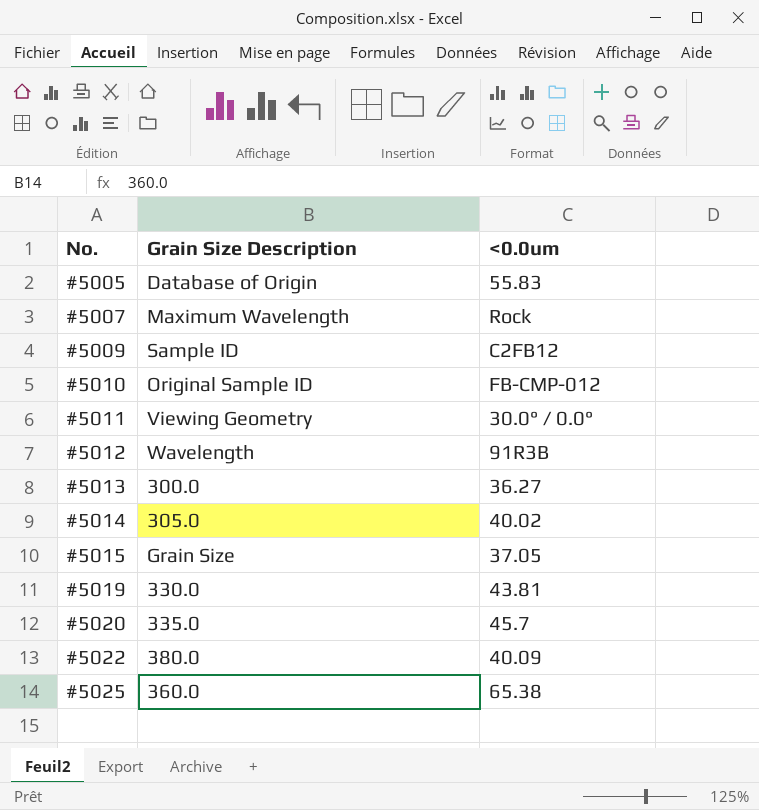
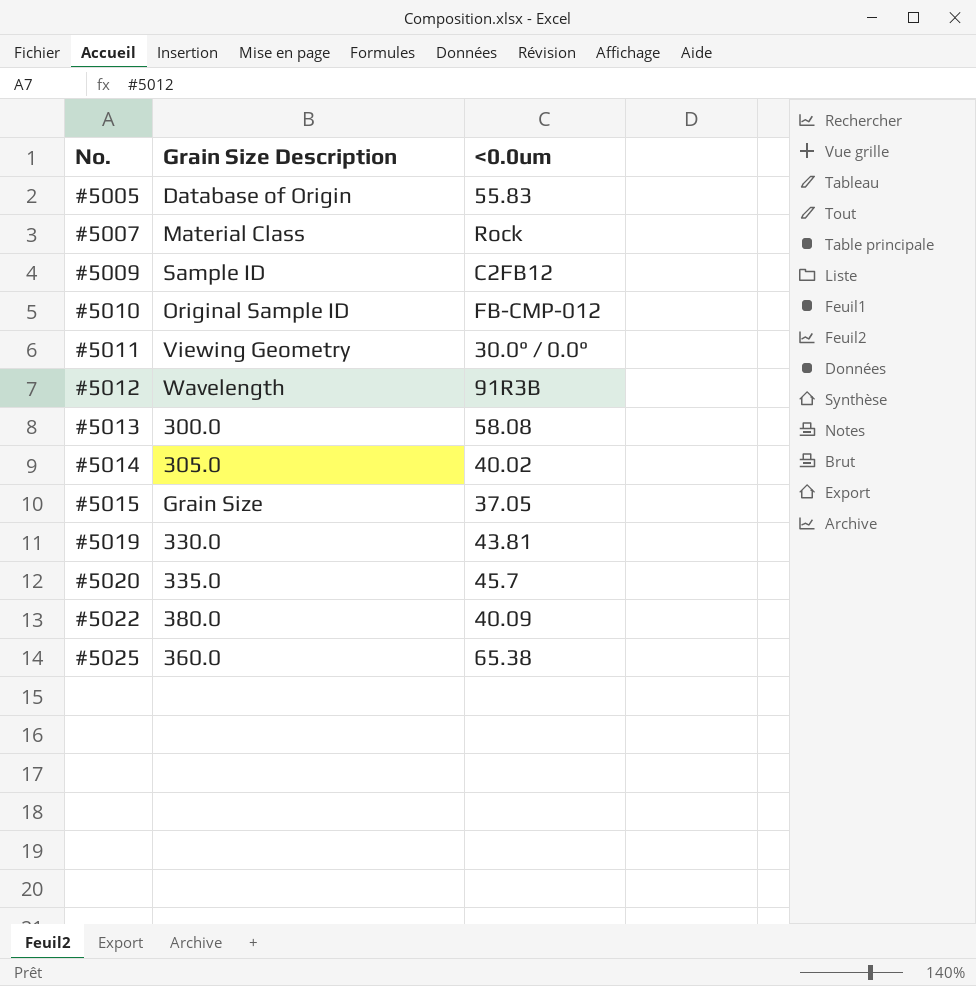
#5007 | Grain Size Description: Maximum Wavelength -> Material Class
#5013 | <0.0um: 36.27 -> 58.08

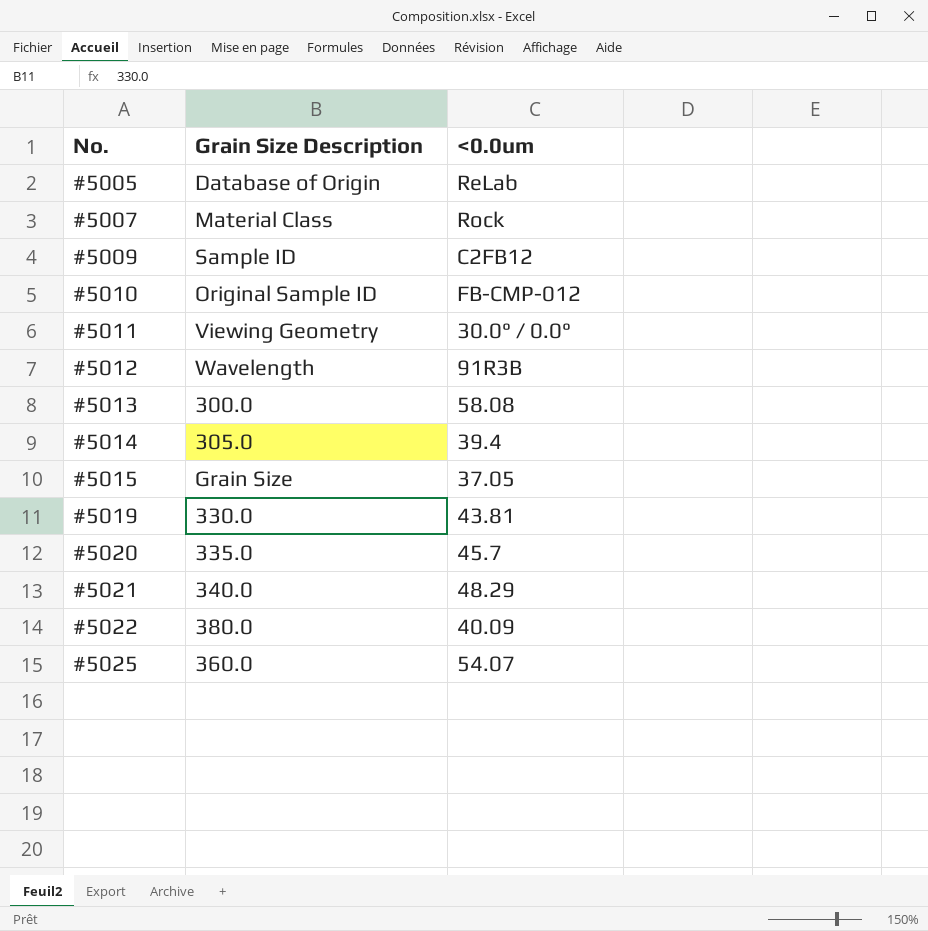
#5005 | <0.0um: 55.83 -> ReLab
#5014 | <0.0um: 40.02 -> 39.4
row #5021: none -> 340.0 | 48.29
#5025 | <0.0um: 65.38 -> 54.07

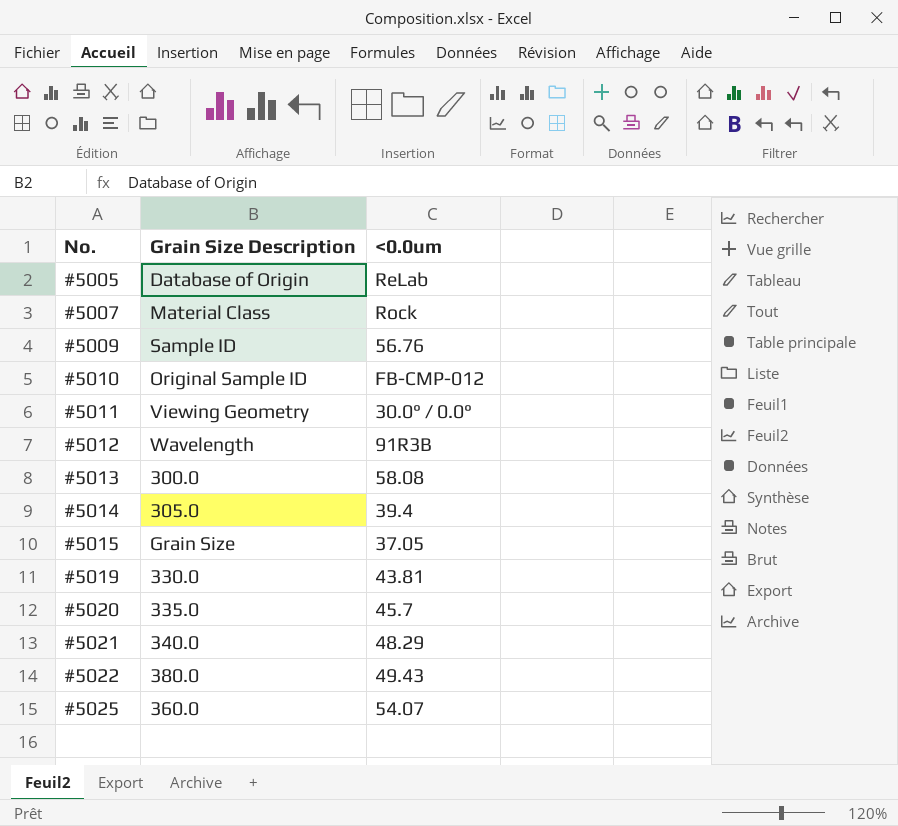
#5009 | <0.0um: C2FB12 -> 56.76
#5022 | <0.0um: 40.09 -> 49.43

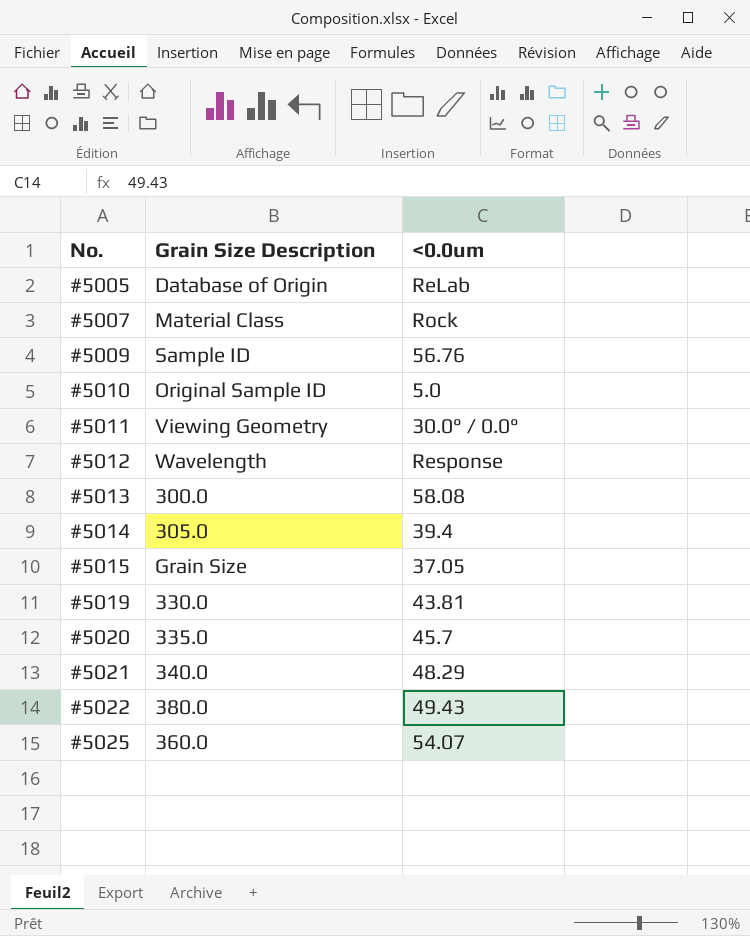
#5010 | <0.0um: FB-CMP-012 -> 5.0
#5012 | <0.0um: 91R3B -> Response

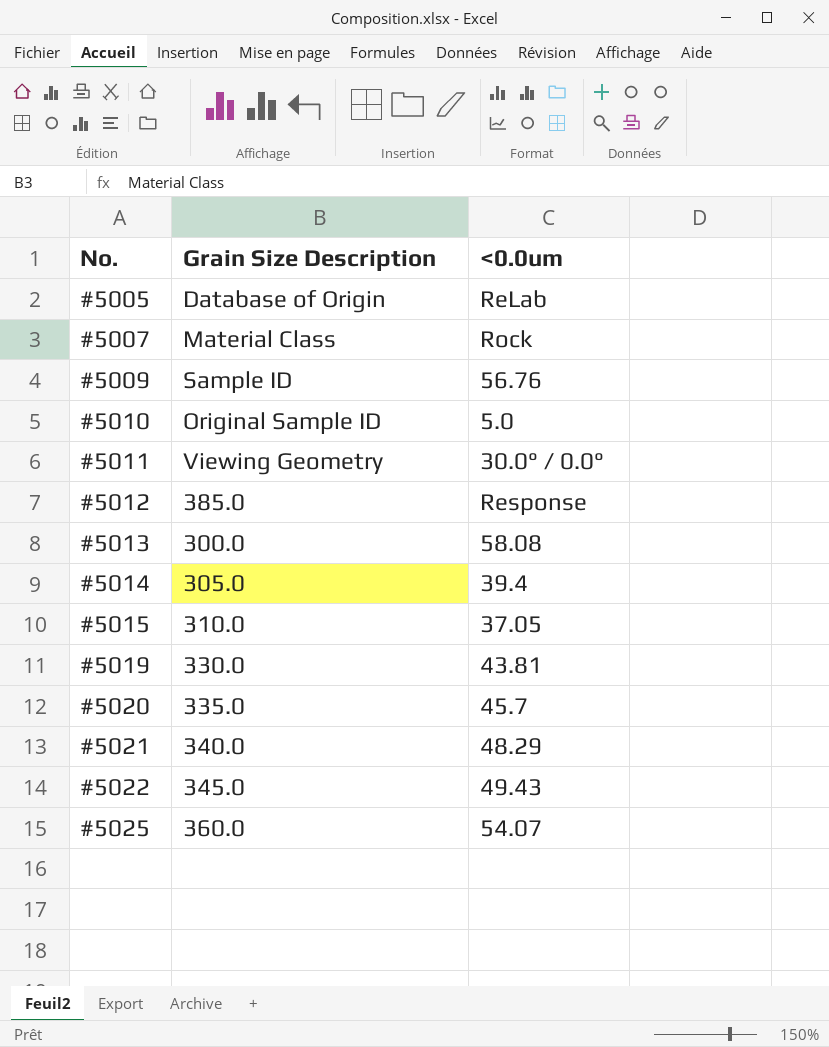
#5012 | Grain Size Description: Wavelength -> 385.0
#5015 | Grain Size Description: Grain Size -> 310.0
#5022 | Grain Size Description: 380.0 -> 345.0

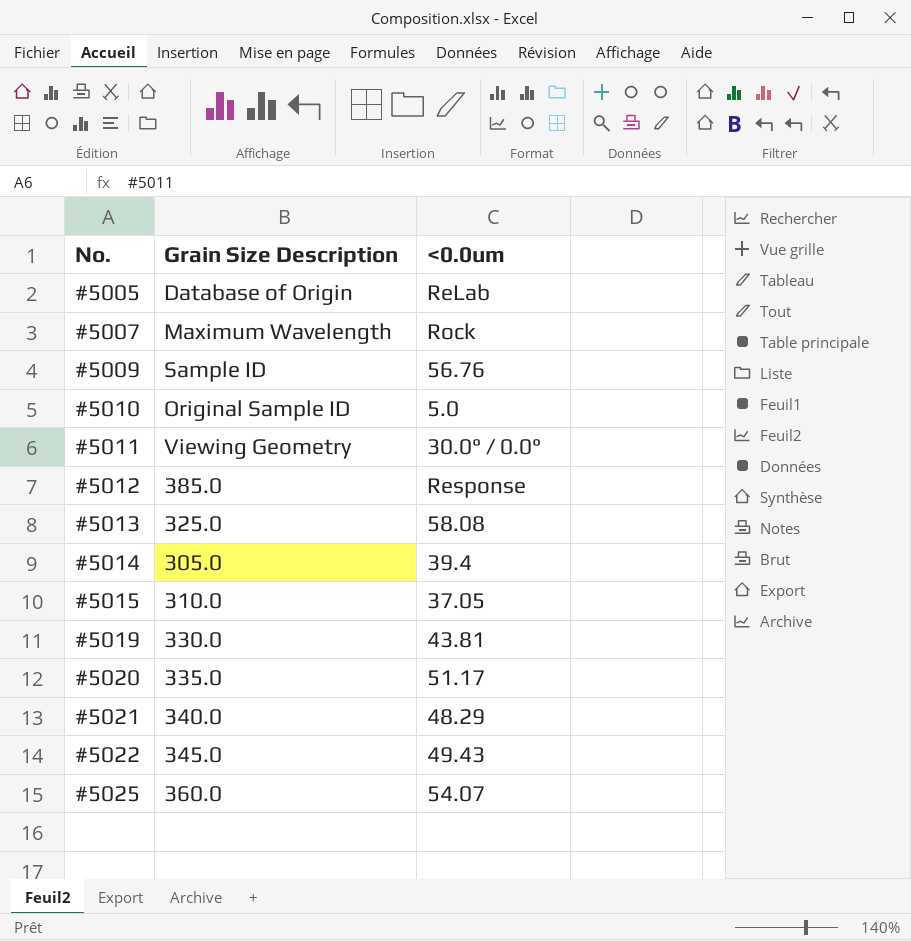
#5007 | Grain Size Description: Material Class -> Maximum Wavelength
#5013 | Grain Size Description: 300.0 -> 325.0
#5020 | <0.0um: 45.7 -> 51.17

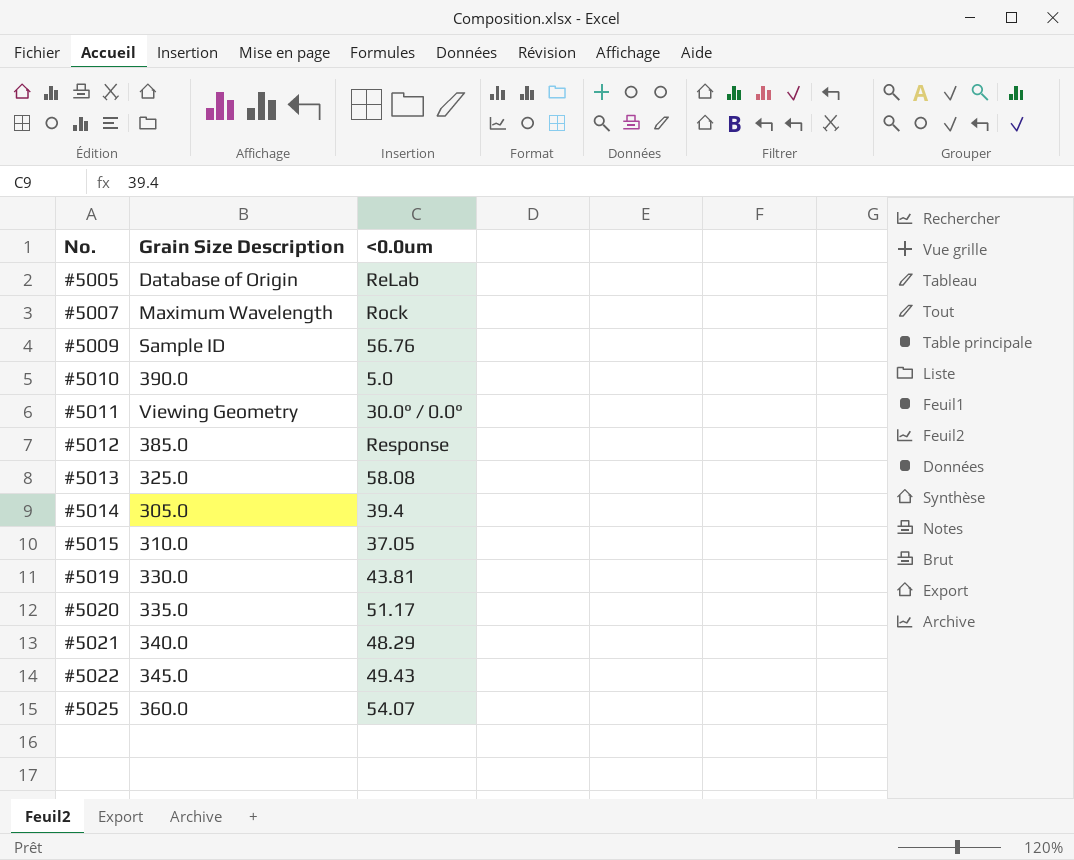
#5010 | Grain Size Description: Original Sample ID -> 390.0

